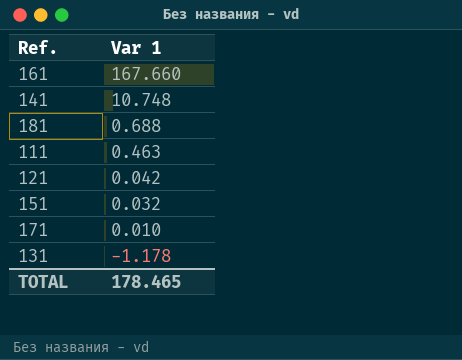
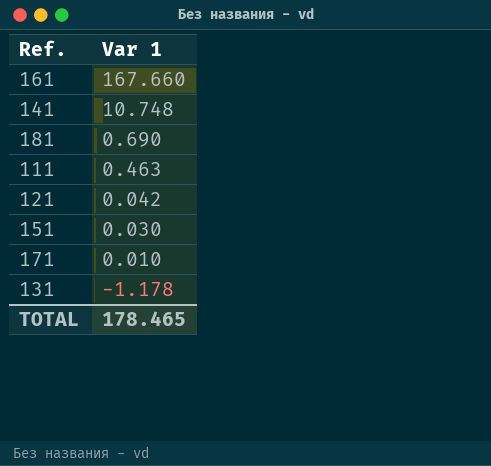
181 | Var 1: 0.688 -> 0.690
151 | Var 1: 0.032 -> 0.030

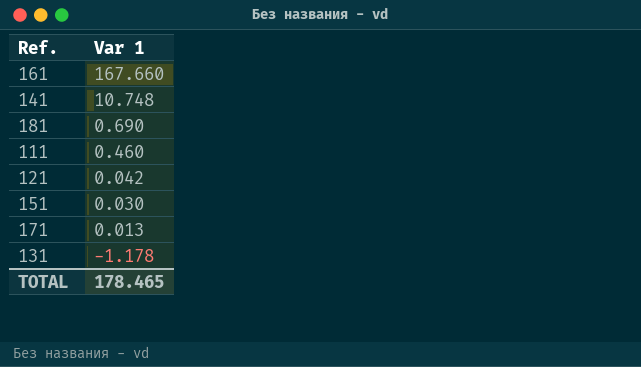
111 | Var 1: 0.463 -> 0.460
171 | Var 1: 0.010 -> 0.013

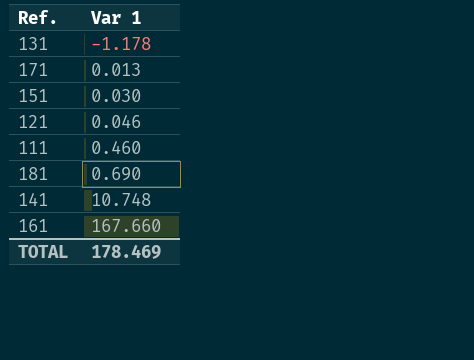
row order: Var 1 descending -> Var 1 ascending
121 | Var 1: 0.042 -> 0.046
TOTAL | Var 1: 178.465 -> 178.469

